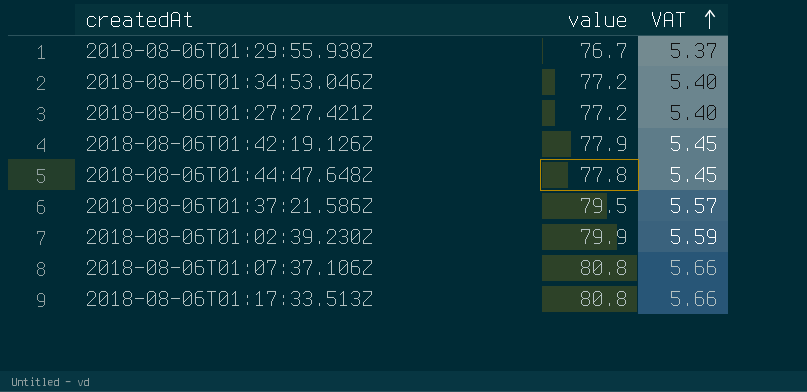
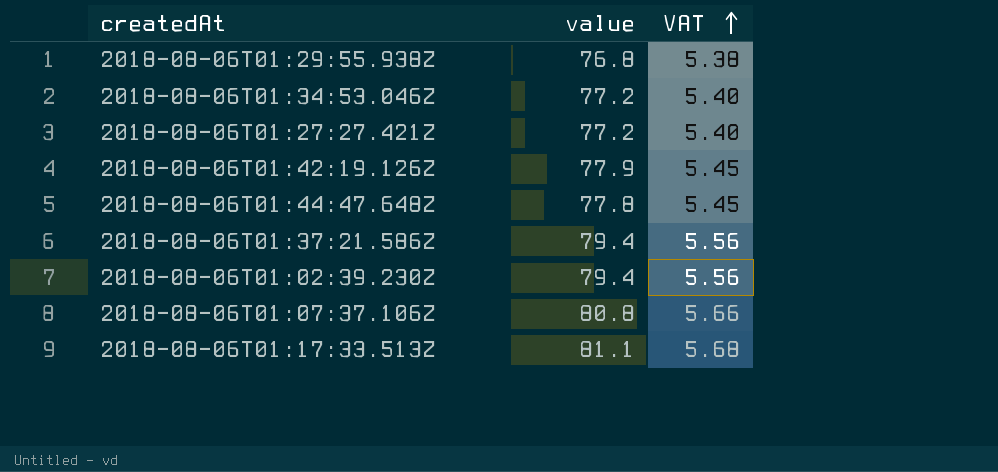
2018-08-06T01:29:55.938Z | value: 76.7 -> 76.8
2018-08-06T01:29:55.938Z | VAT: 5.37 -> 5.38
2018-08-06T01:37:21.586Z | value: 79.5 -> 79.4
2018-08-06T01:37:21.586Z | VAT: 5.57 -> 5.56
2018-08-06T01:02:39.230Z | value: 79.9 -> 79.4
2018-08-06T01:02:39.230Z | VAT: 5.59 -> 5.56
2018-08-06T01:17:33.513Z | value: 80.8 -> 81.1
2018-08-06T01:17:33.513Z | VAT: 5.66 -> 5.68

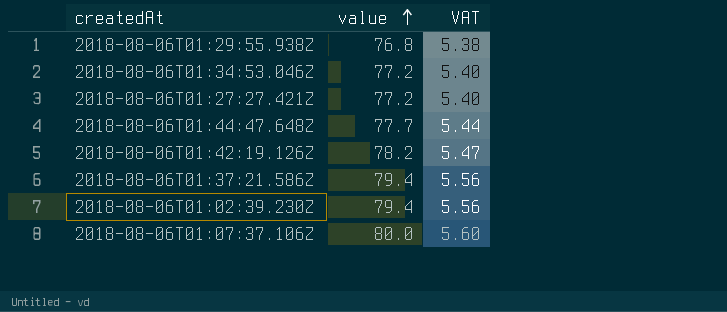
row order: VAT ascending -> value ascending
row 2018-08-06T01:17:33.513Z: 81.1 | 5.68 -> none
2018-08-06T01:44:47.648Z | value: 77.8 -> 77.7
2018-08-06T01:44:47.648Z | VAT: 5.45 -> 5.44
2018-08-06T01:42:19.126Z | value: 77.9 -> 78.2
2018-08-06T01:42:19.126Z | VAT: 5.45 -> 5.47
2018-08-06T01:07:37.106Z | value: 80.8 -> 80.0
2018-08-06T01:07:37.106Z | VAT: 5.66 -> 5.60

